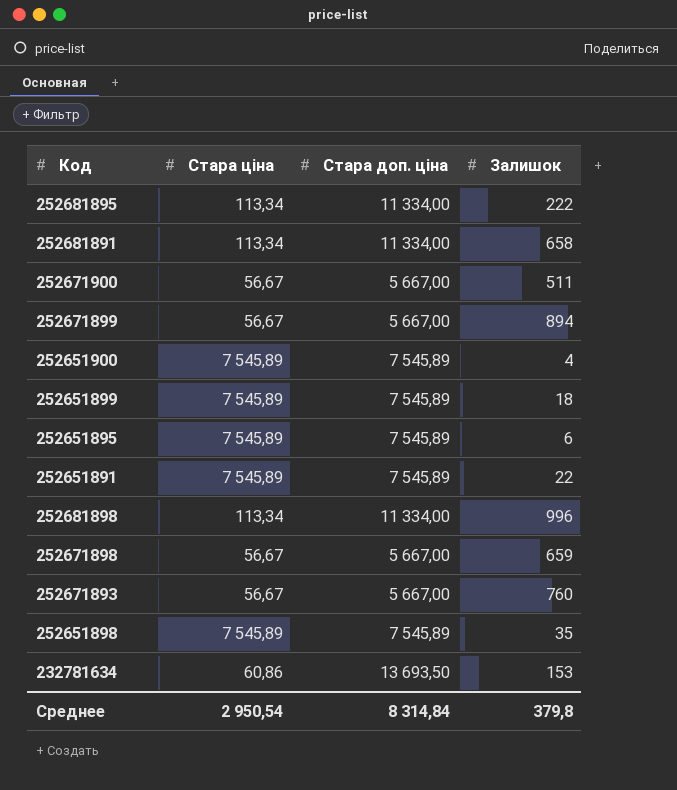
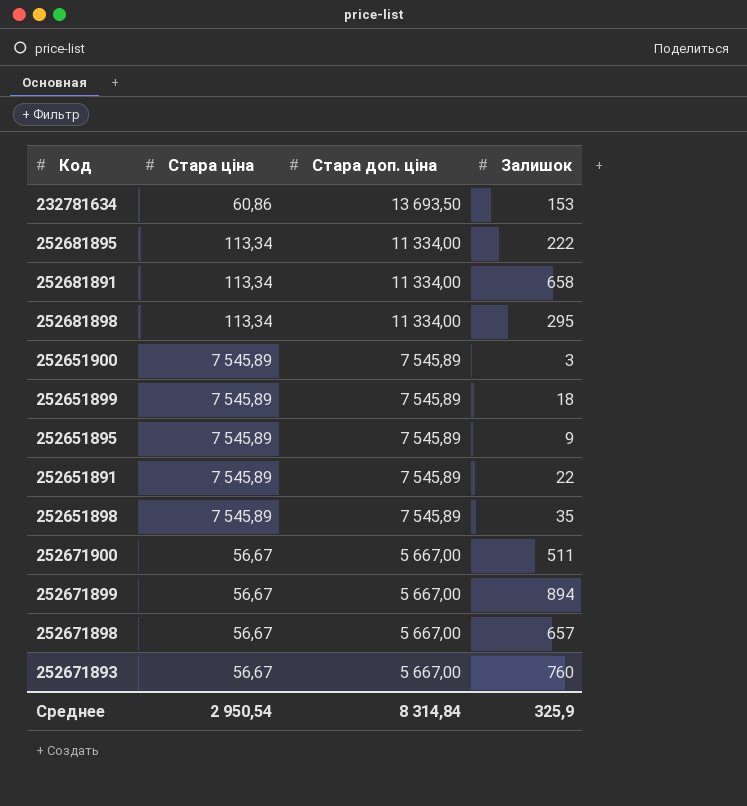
row order: none -> Стара доп. ціна descending
252681898 | Залишок: 996 -> 295
252651900 | Залишок: 4 -> 3
252651895 | Залишок: 6 -> 9
252671898 | Залишок: 659 -> 657
Среднее | Залишок: 379,8 -> 325,9

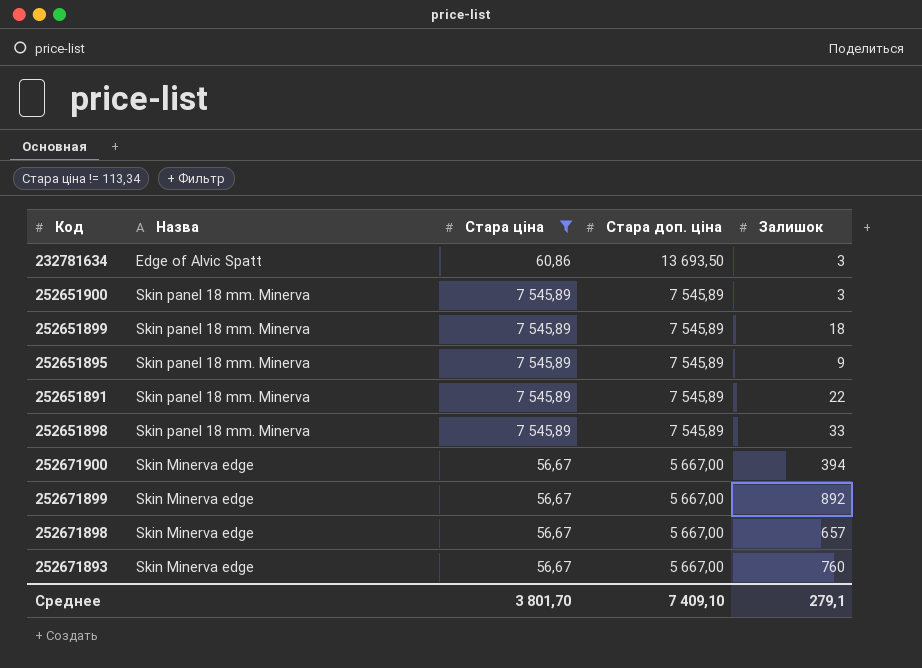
filter: none -> Стара ціна != 113,34
column Назва | position: none -> 2
232781634 | Залишок: 153 -> 3
252651898 | Залишок: 35 -> 33
252671900 | Залишок: 511 -> 394
252671899 | Залишок: 894 -> 892
Среднее | Стара ціна: 2 950,54 -> 3 801,70
Среднее | Стара доп. ціна: 8 314,84 -> 7 409,10
Среднее | Залишок: 325,9 -> 279,1

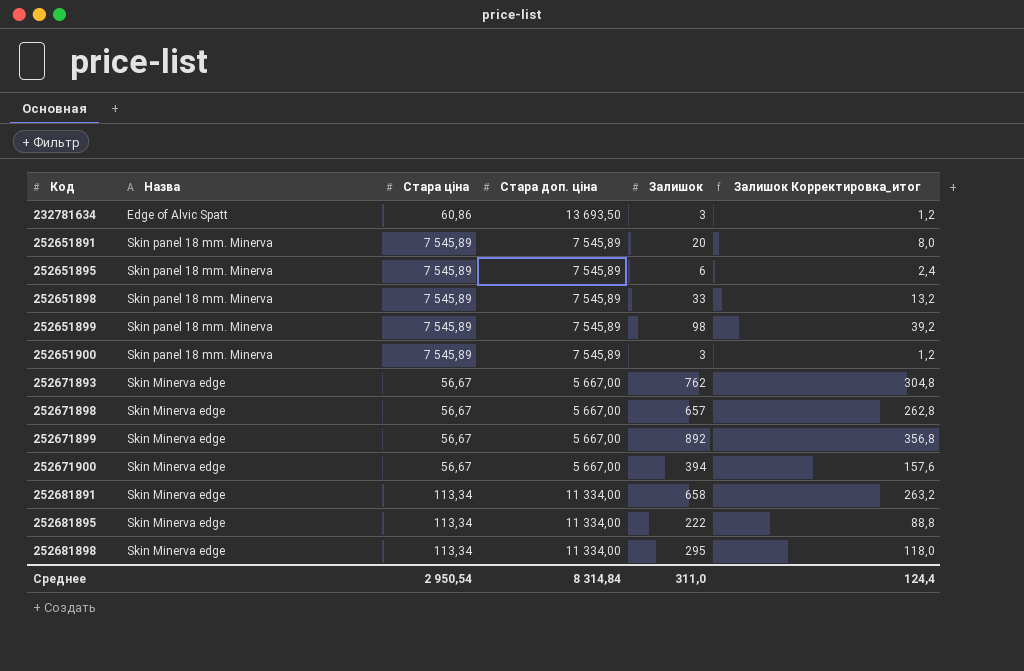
filter: Стара ціна != 113,34 -> none
row order: Стара доп. ціна descending -> Код ascending
column Залишок Корректировка_итог | formula: none -> [Залишок] * 0,4
252651891 | Залишок: 22 -> 20
252651895 | Залишок: 9 -> 6
252651899 | Залишок: 18 -> 98
252671893 | Залишок: 760 -> 762
Среднее | Стара ціна: 3 801,70 -> 2 950,54
Среднее | Стара доп. ціна: 7 409,10 -> 8 314,84
Среднее | Залишок: 279,1 -> 311,0

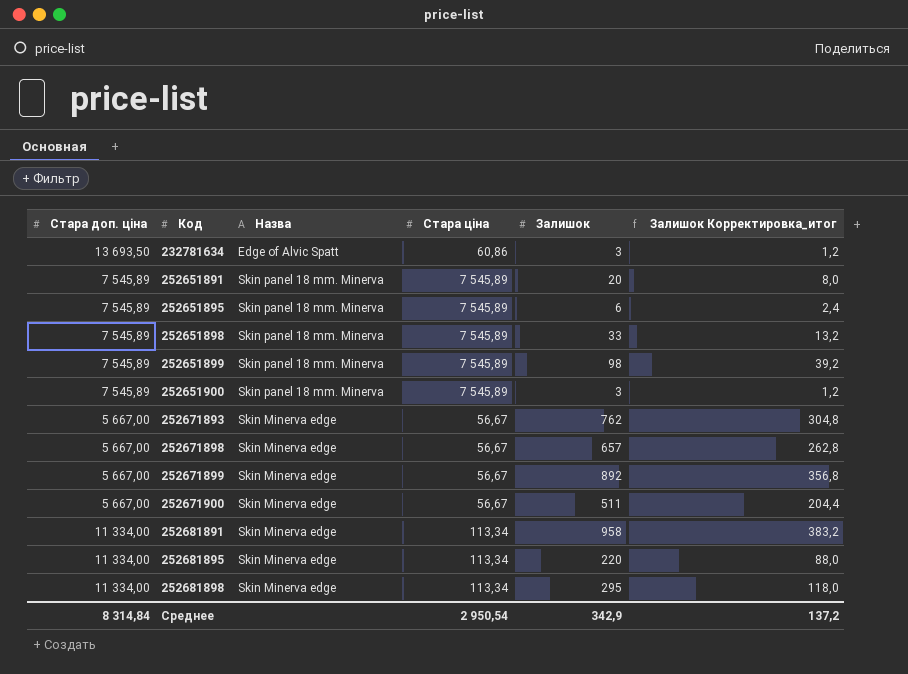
column Стара доп. ціна | position: 4 -> 1
252671900 | Залишок: 394 -> 511
252671900 | Залишок Корректировка_итог: 157,6 -> 204,4
252681891 | Залишок: 658 -> 958
252681891 | Залишок Корректировка_итог: 263,2 -> 383,2
252681895 | Залишок: 222 -> 220
252681895 | Залишок Корректировка_итог: 88,8 -> 88,0
Среднее | Залишок: 311,0 -> 342,9
Среднее | Залишок Корректировка_итог: 124,4 -> 137,2

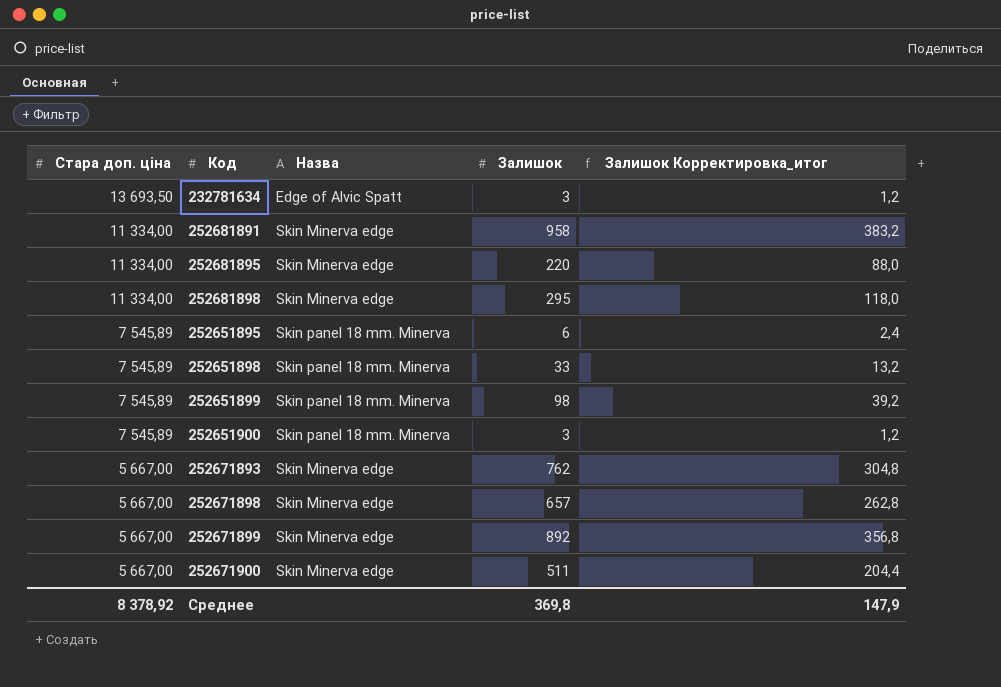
row order: Код ascending -> Стара доп. ціна descending
column Стара ціна | position: 4 -> none
row 252651891: 7 545,89 | Skin panel 18 mm. Minerva | 7 545,89 | 20 | 8,0 -> none
Среднее | Стара доп. ціна: 8 314,84 -> 8 378,92
Среднее | Залишок: 342,9 -> 369,8
Среднее | Залишок Корректировка_итог: 137,2 -> 147,9

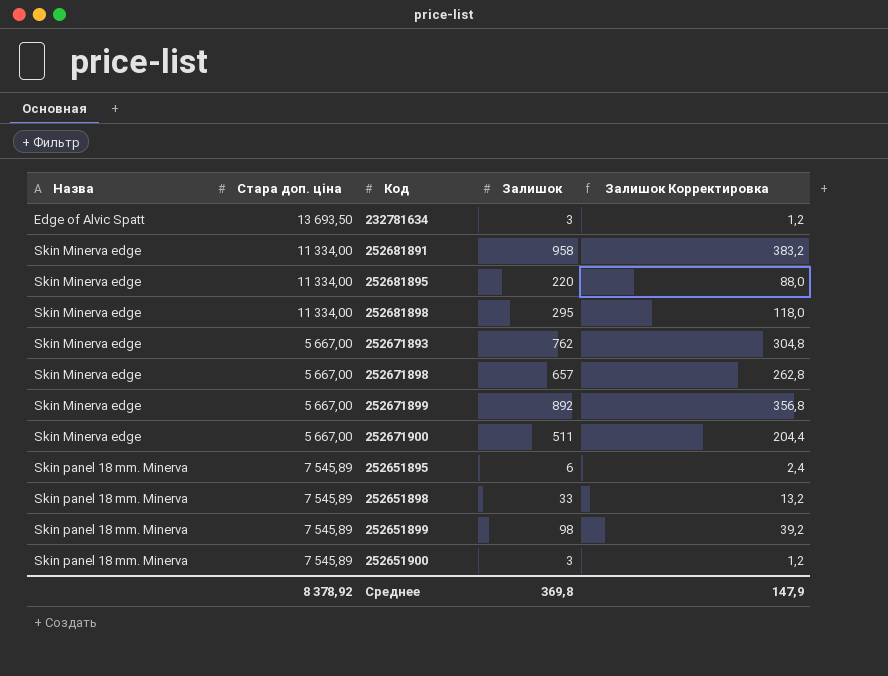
row order: Стара доп. ціна descending -> Назва ascending
column Назва | position: 3 -> 1
column name: Залишок Корректировка_итог -> Залишок Корректировка

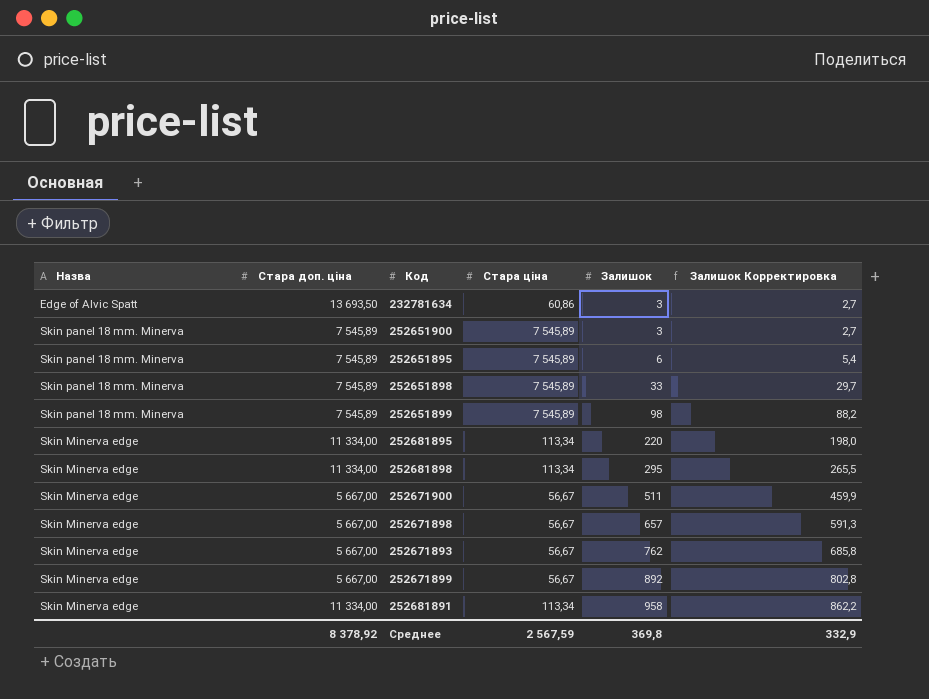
row order: Назва ascending -> Залишок ascending
column Стара ціна | position: none -> 4
column Залишок Корректировка | formula: [Залишок] * 0,4 -> [Залишок] * 0,9
Среднее | Залишок Корректировка: 147,9 -> 332,9

